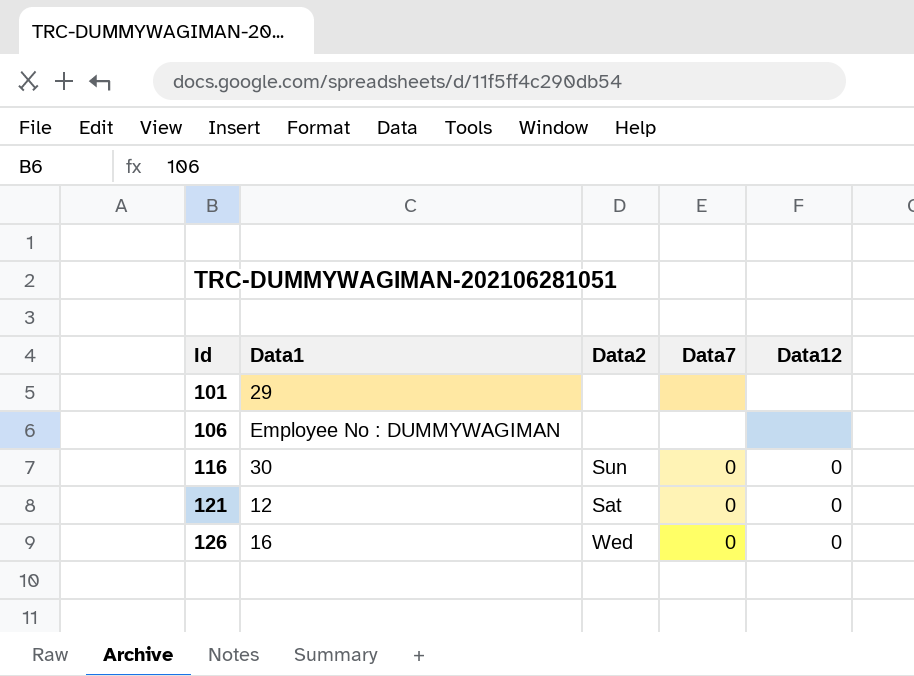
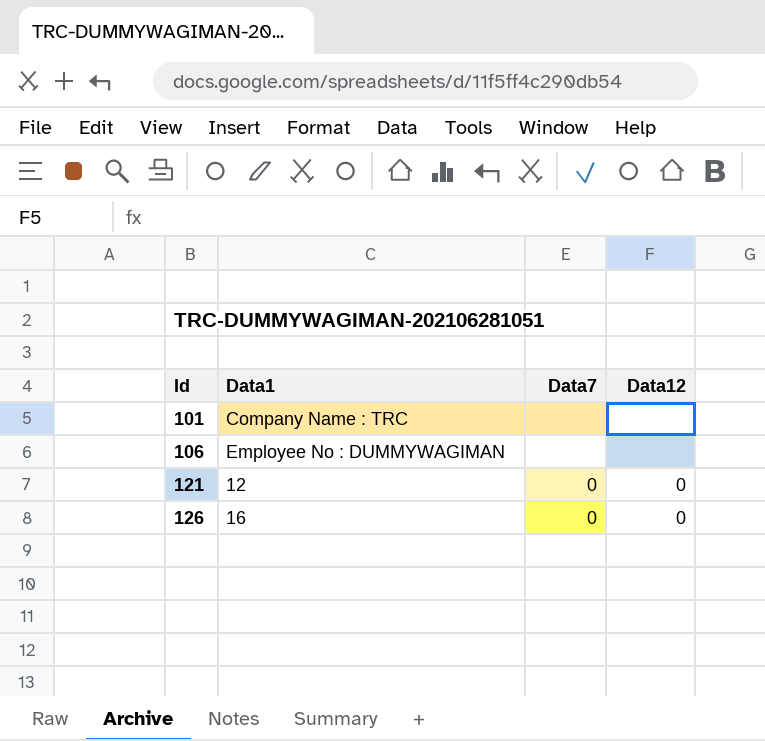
column Data2 | position: 3 -> none
row 116: 30 | Sun | 0 | 0 -> none
101 | Data1: 29 -> Company Name : TRC

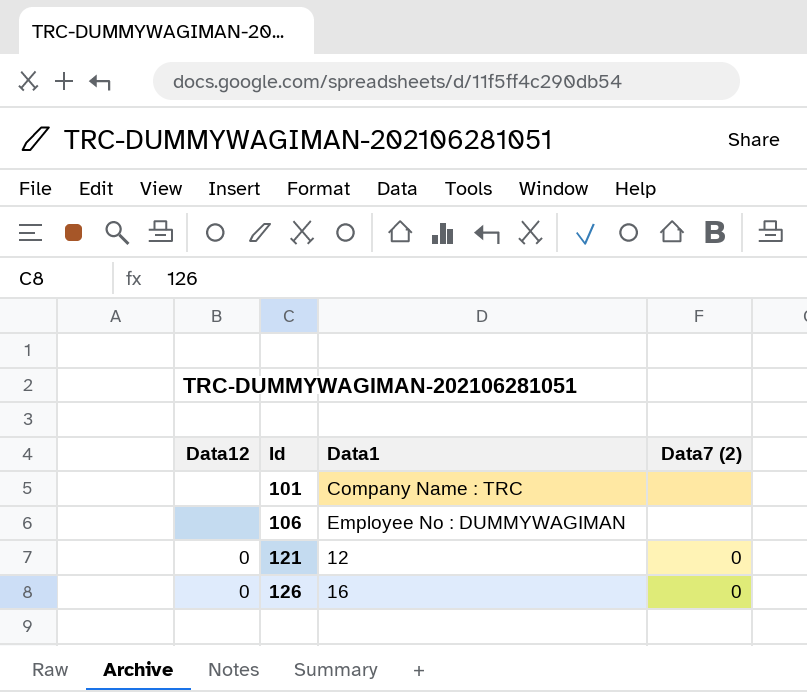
column Data12 | position: 4 -> 1
column name: Data7 -> Data7 (2)

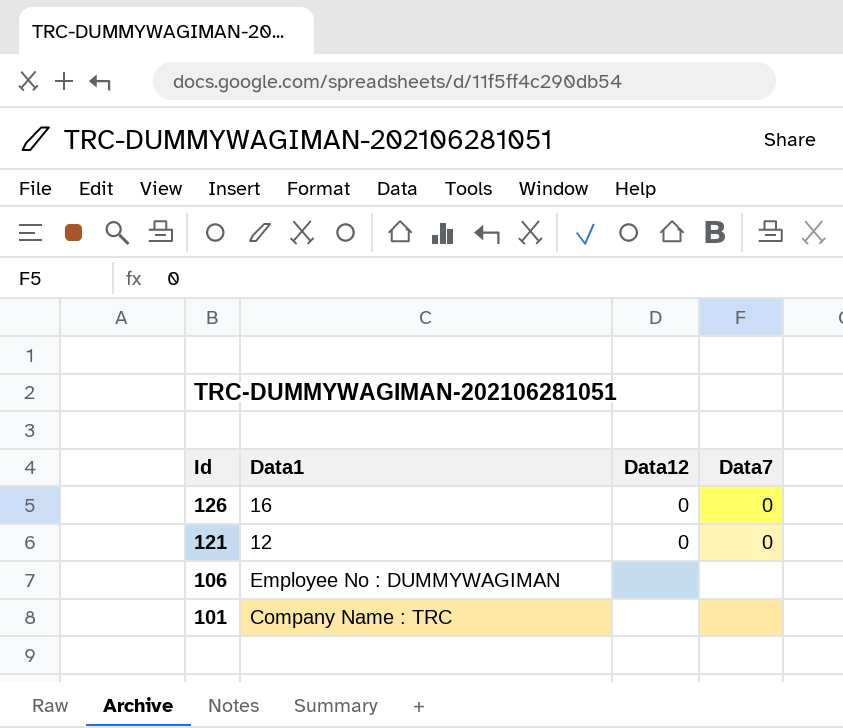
row order: Id ascending -> Id descending
column Data12 | position: 1 -> 3
column name: Data7 (2) -> Data7

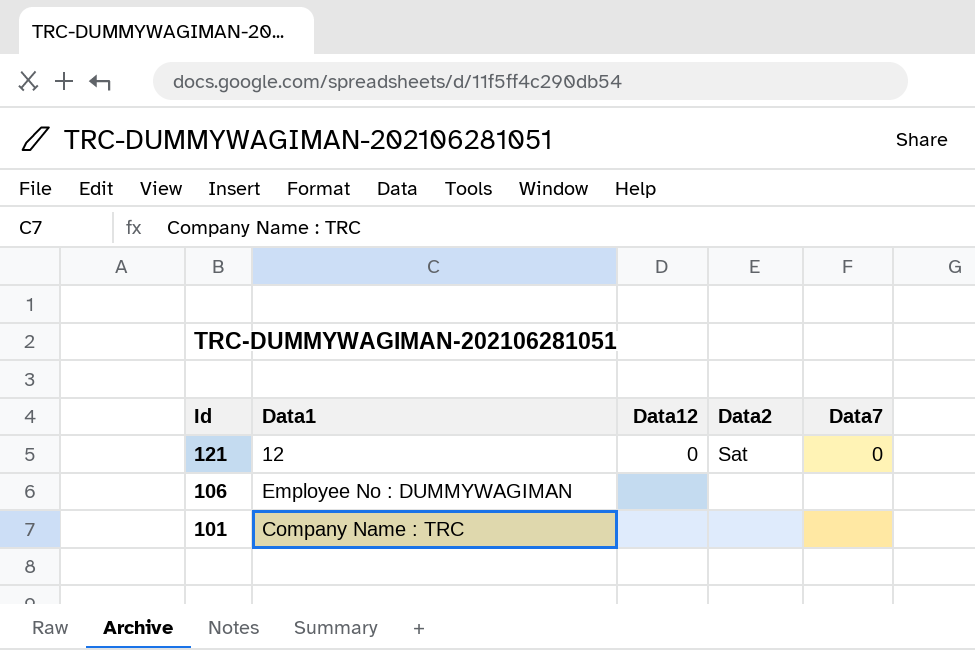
column Data2 | position: none -> 4
row 126: 16 | 0 | 0 -> none

